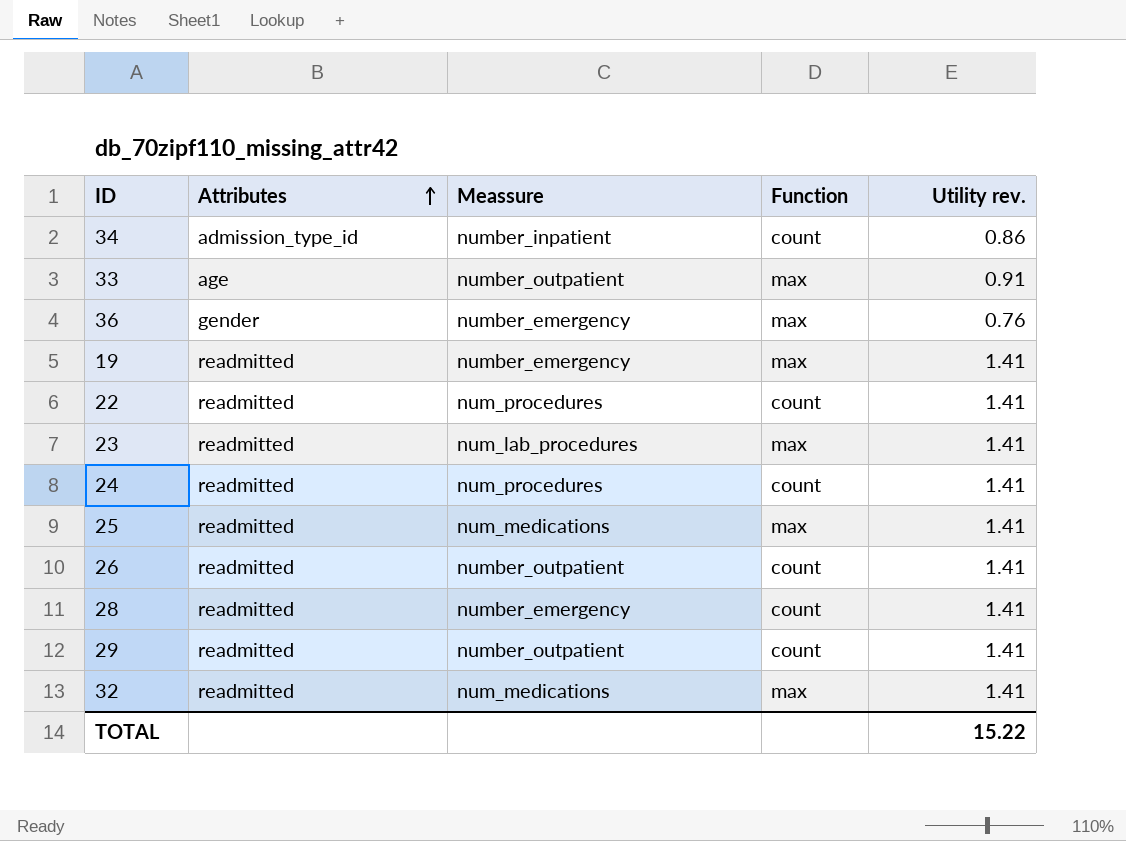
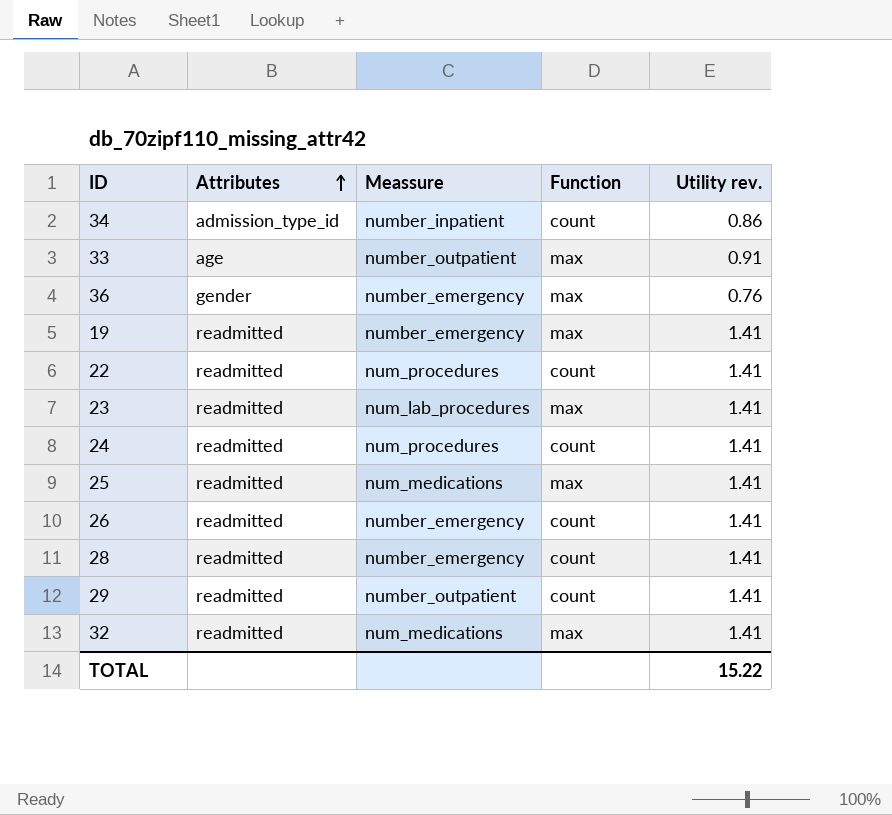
26 | Meassure: number_outpatient -> number_emergency

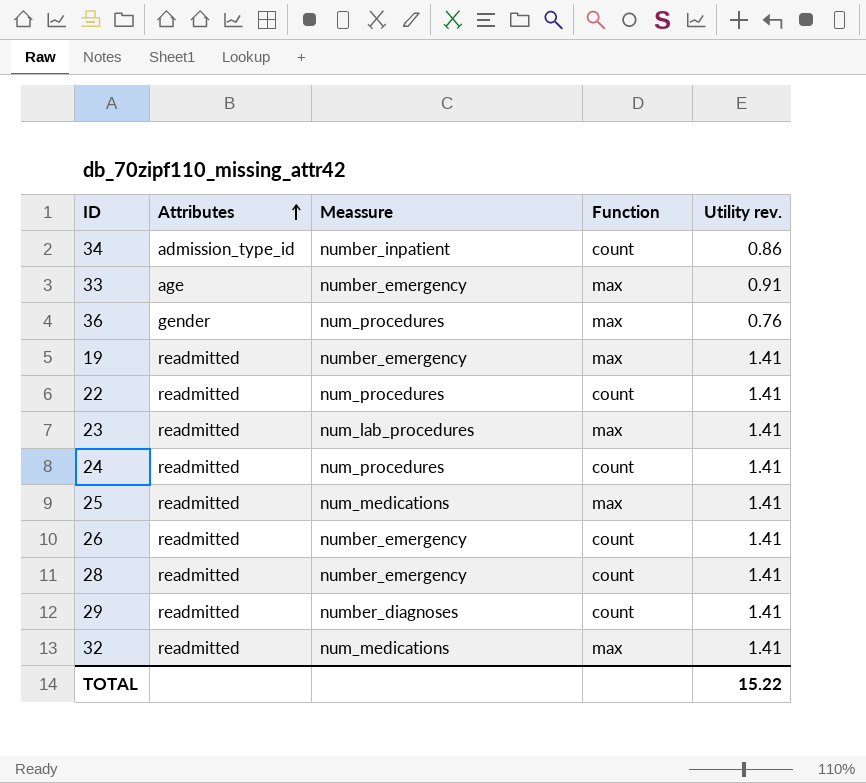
33 | Meassure: number_outpatient -> number_emergency
36 | Meassure: number_emergency -> num_procedures
29 | Meassure: number_outpatient -> number_diagnoses

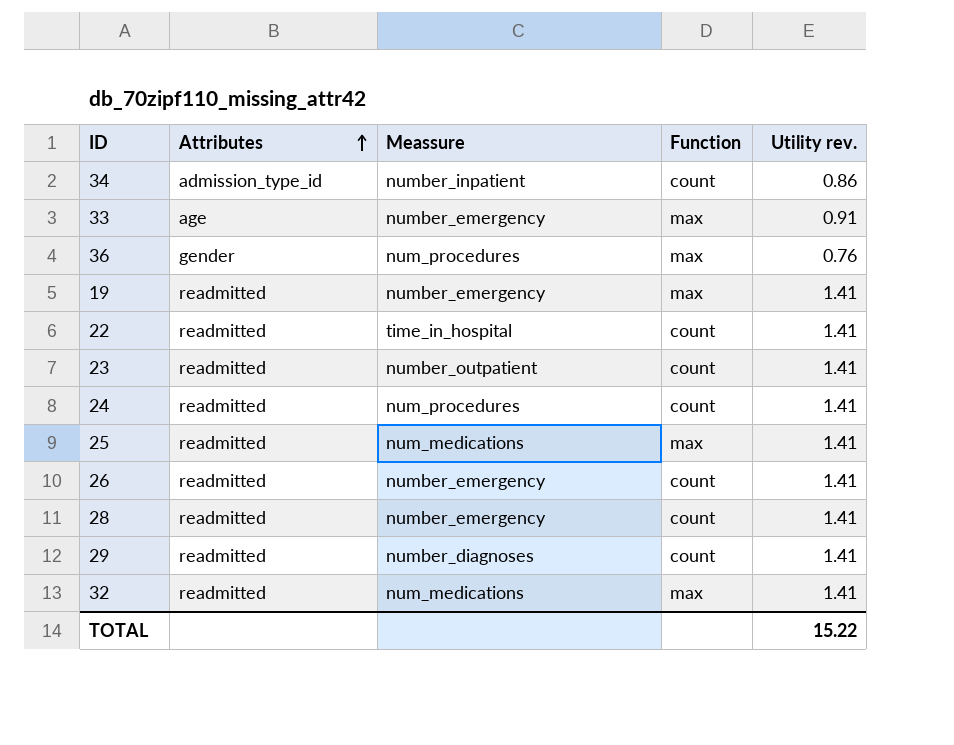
22 | Meassure: num_procedures -> time_in_hospital
23 | Meassure: num_lab_procedures -> number_outpatient
23 | Function: max -> count

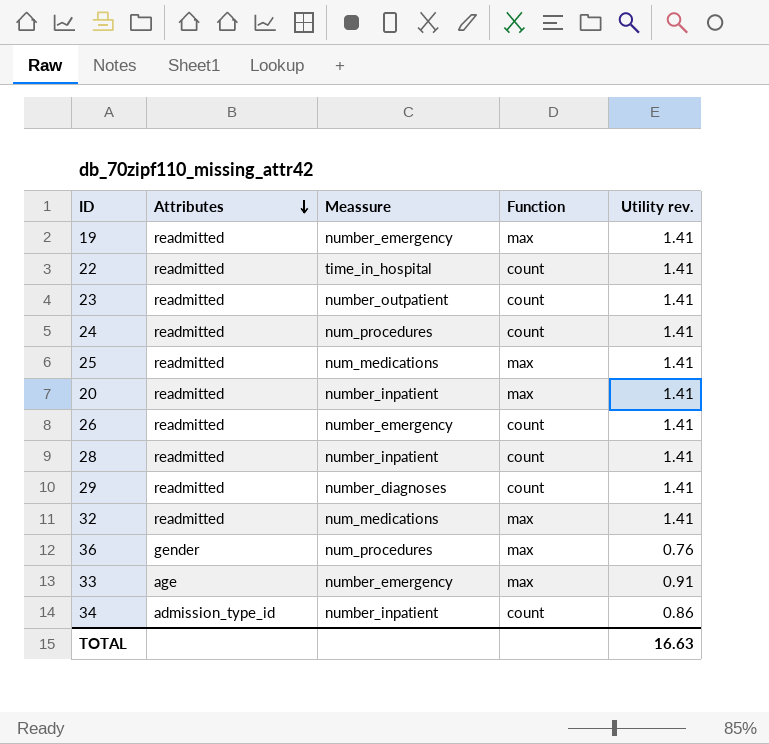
row order: Attributes ascending -> Attributes descending
row 20: none -> readmitted | number_inpatient | max | 1.41
28 | Meassure: number_emergency -> number_inpatient
TOTAL | Utility rev.: 15.22 -> 16.63

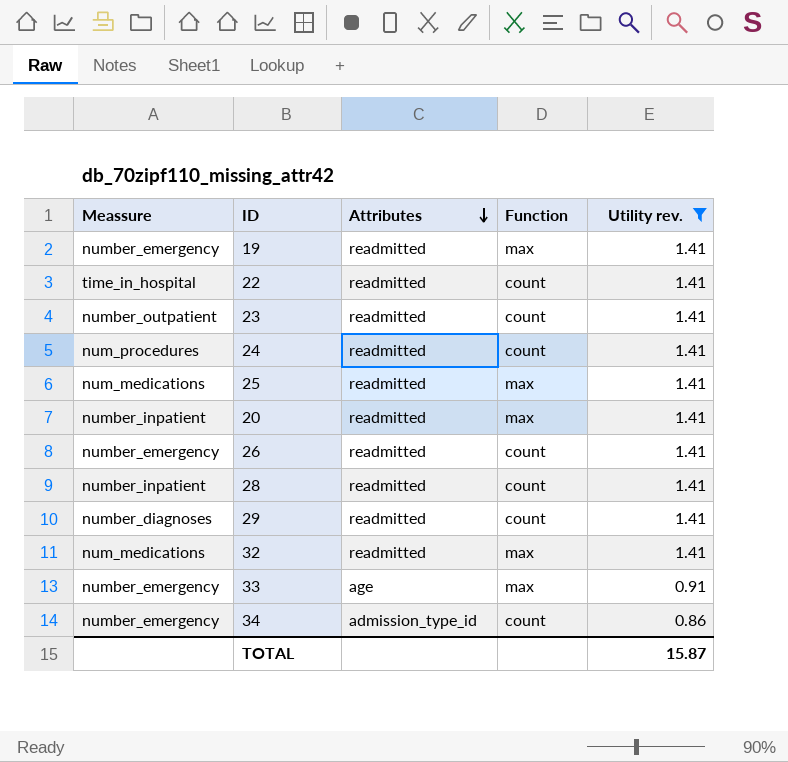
filter: none -> Utility rev. != 0.76
column Meassure | position: 3 -> 1
34 | Meassure: number_inpatient -> number_emergency
TOTAL | Utility rev.: 16.63 -> 15.87

